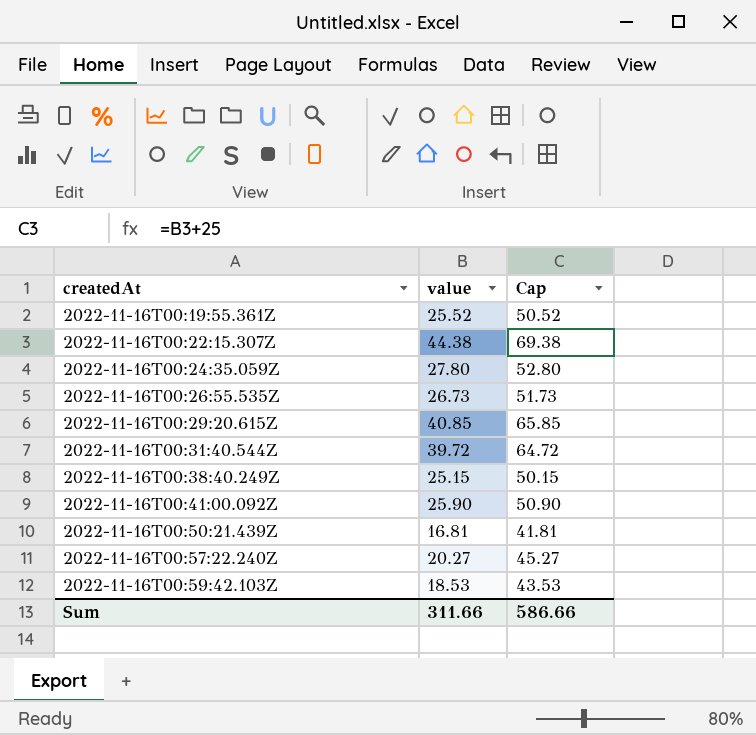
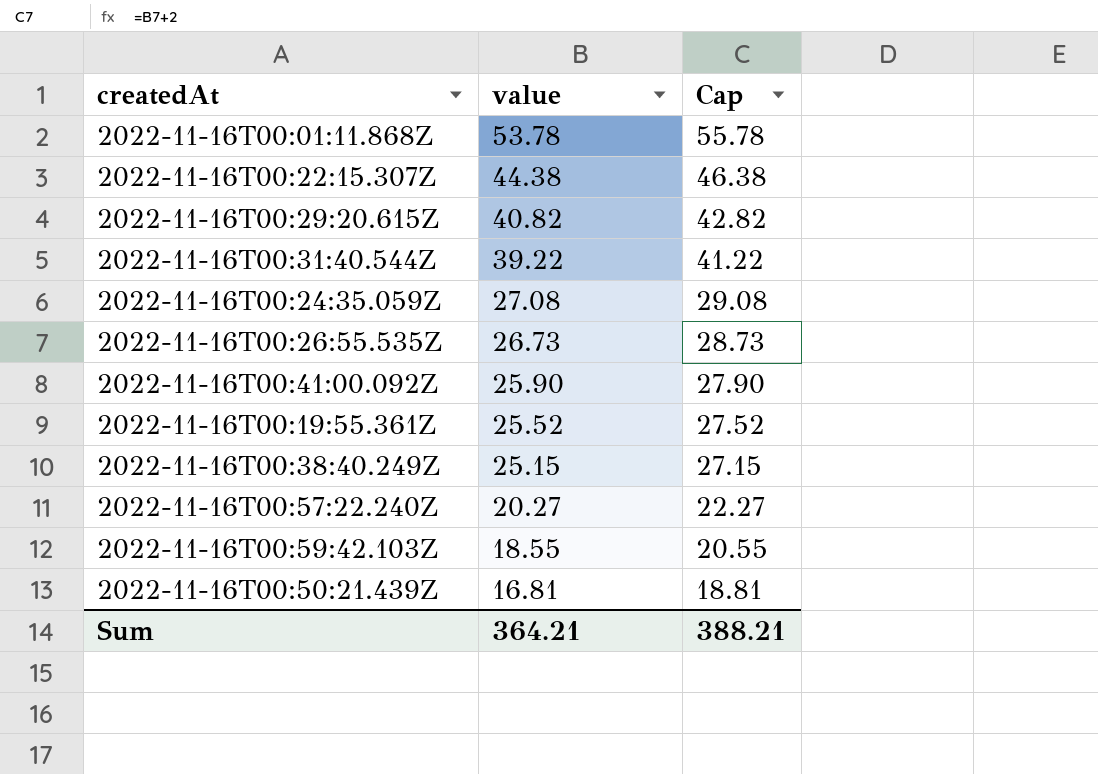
row order: createdAt ascending -> value descending
column Cap | formula: [value] + 25 -> [value] + 2
row 2022-11-16T00:01:11.868Z: none -> 53.78 | 55.78
2022-11-16T00:29:20.615Z | value: 40.85 -> 40.82
2022-11-16T00:31:40.544Z | value: 39.72 -> 39.22
2022-11-16T00:24:35.059Z | value: 27.80 -> 27.08
2022-11-16T00:59:42.103Z | value: 18.53 -> 18.55
Sum | value: 311.66 -> 364.21
Sum | Cap: 586.66 -> 388.21

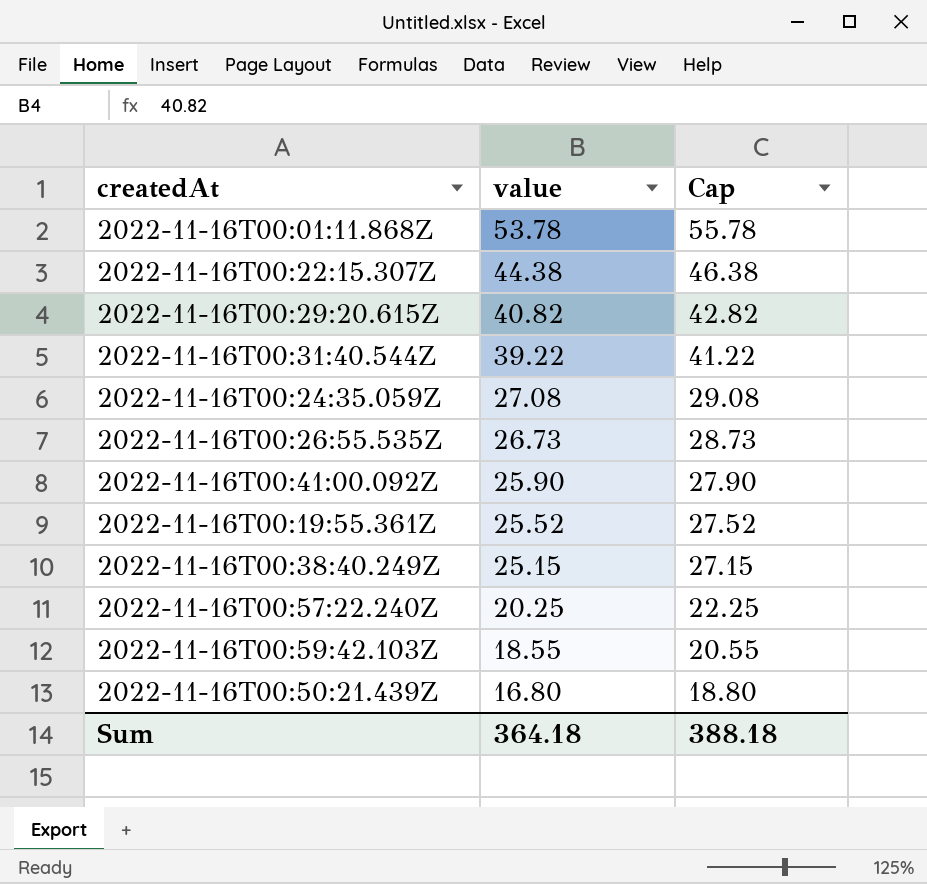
2022-11-16T00:57:22.240Z | value: 20.27 -> 20.25
2022-11-16T00:57:22.240Z | Cap: 22.27 -> 22.25
2022-11-16T00:50:21.439Z | value: 16.81 -> 16.80
2022-11-16T00:50:21.439Z | Cap: 18.81 -> 18.80
Sum | value: 364.21 -> 364.18
Sum | Cap: 388.21 -> 388.18

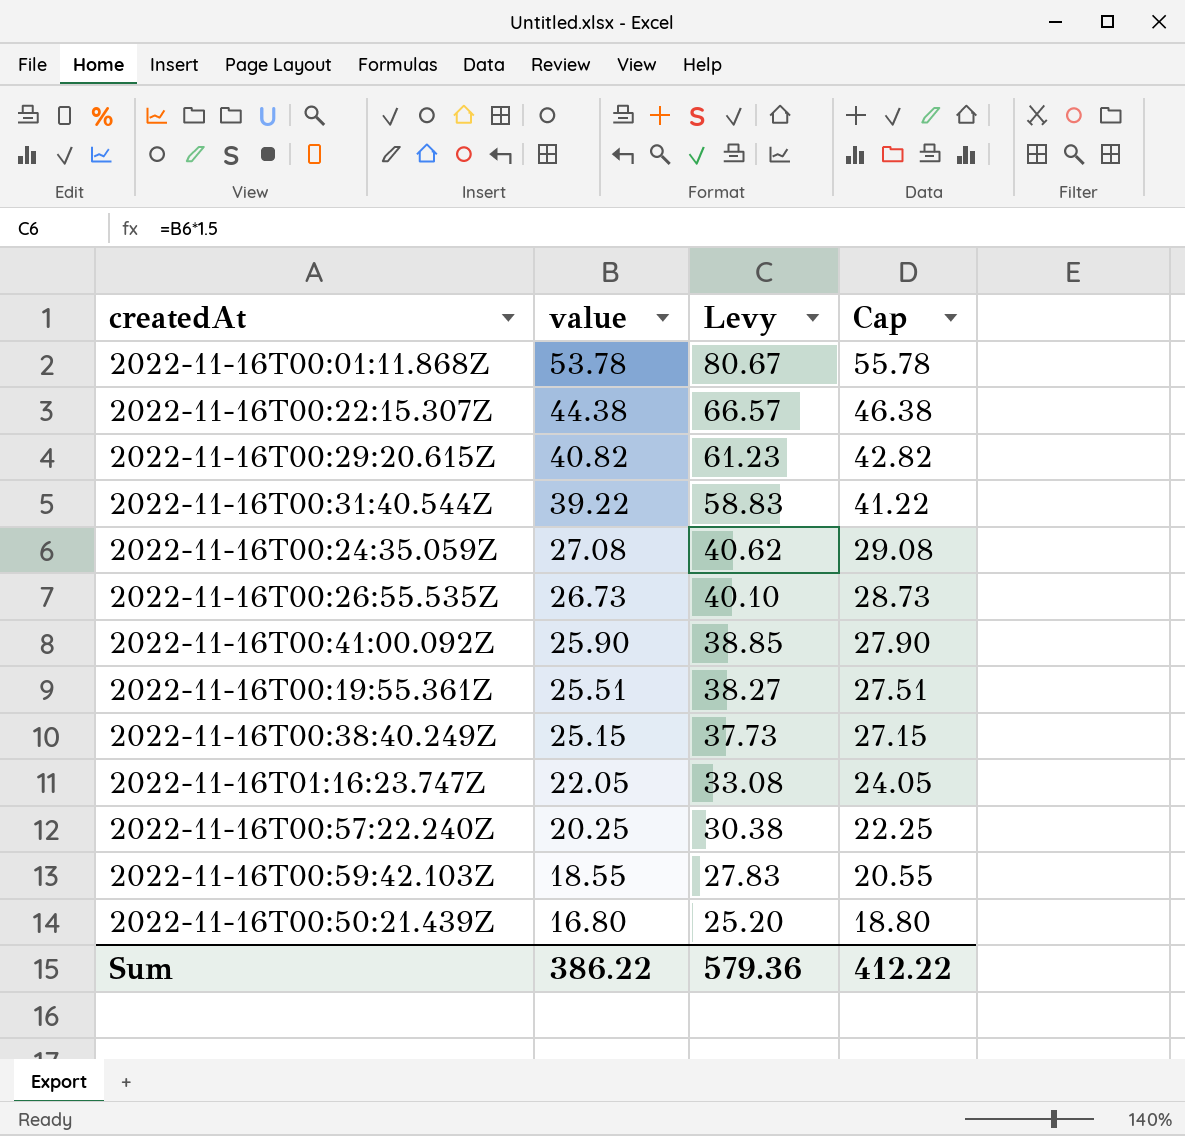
column Levy | formula: none -> [value] * 1.5
2022-11-16T00:19:55.361Z | value: 25.52 -> 25.51
2022-11-16T00:19:55.361Z | Cap: 27.52 -> 27.51
row 2022-11-16T01:16:23.747Z: none -> 22.05 | 33.08 | 24.05
Sum | value: 364.18 -> 386.22
Sum | Cap: 388.18 -> 412.22

